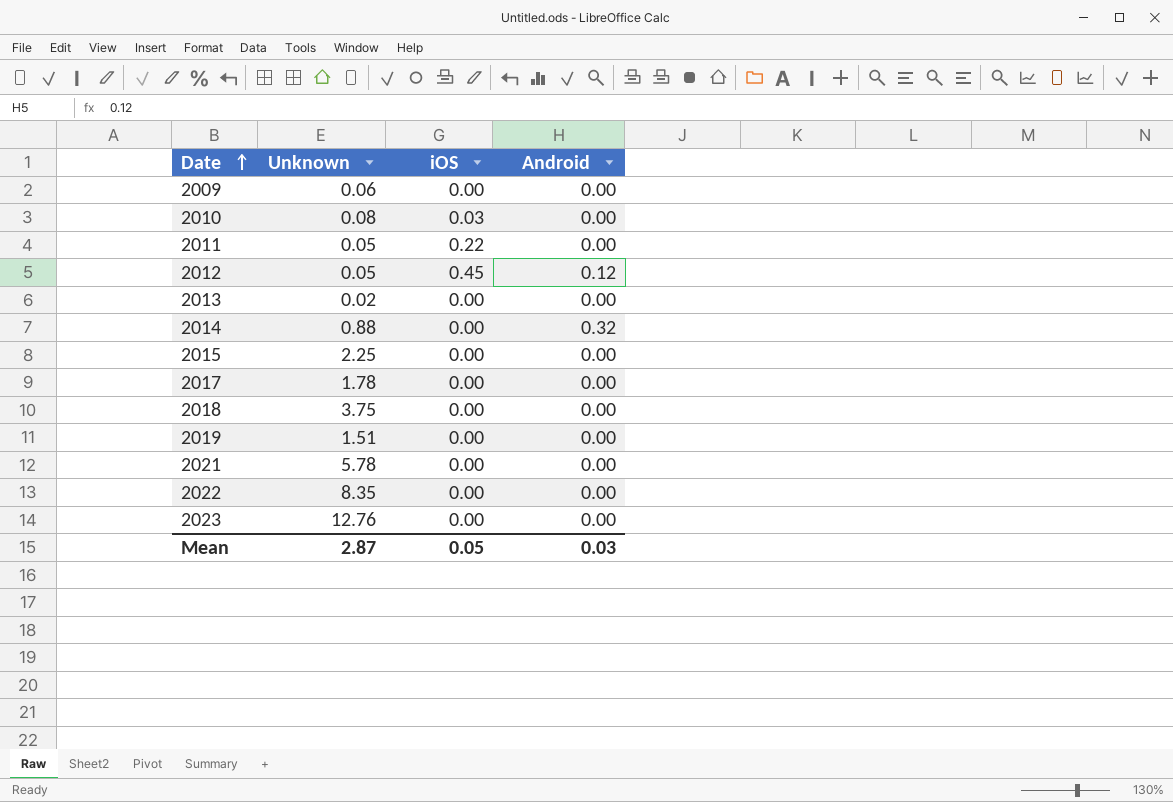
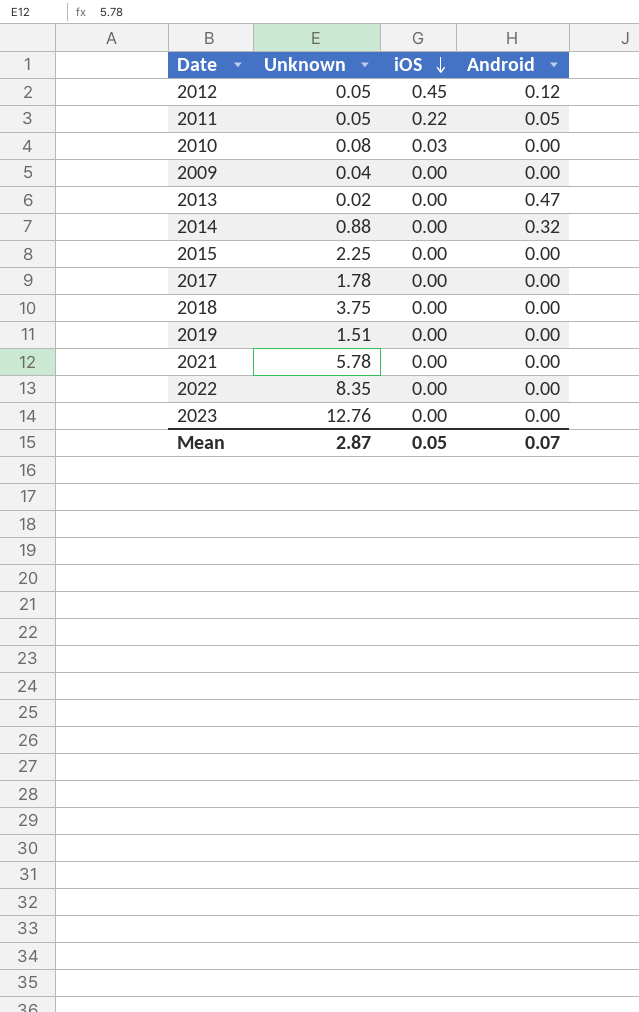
row order: Date ascending -> iOS descending
2011 | Android: 0.00 -> 0.05
2009 | Unknown: 0.06 -> 0.04
2013 | Android: 0.00 -> 0.47
Mean | Android: 0.03 -> 0.07

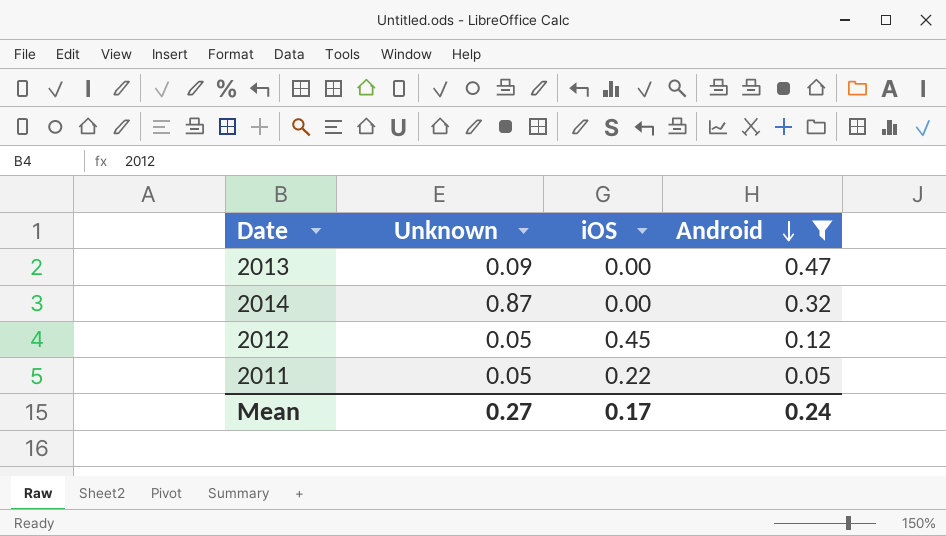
filter: none -> Android != 0.00
row order: iOS descending -> Android descending
2013 | Unknown: 0.02 -> 0.09
2014 | Unknown: 0.88 -> 0.87
Mean | Unknown: 2.87 -> 0.27
Mean | iOS: 0.05 -> 0.17
Mean | Android: 0.07 -> 0.24

